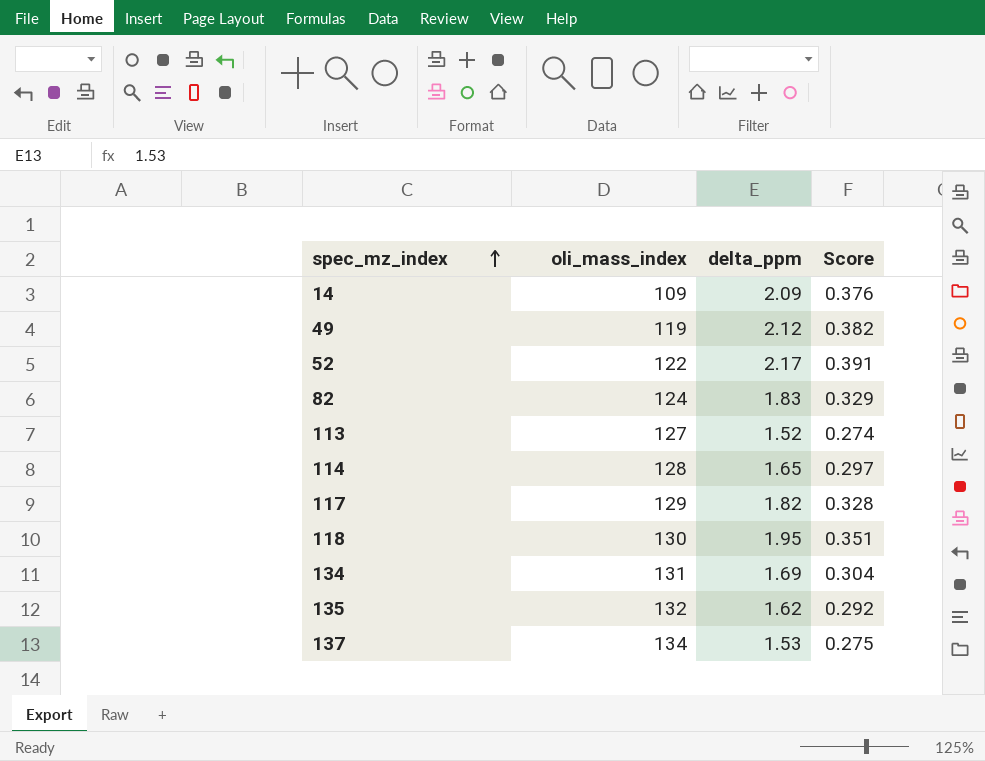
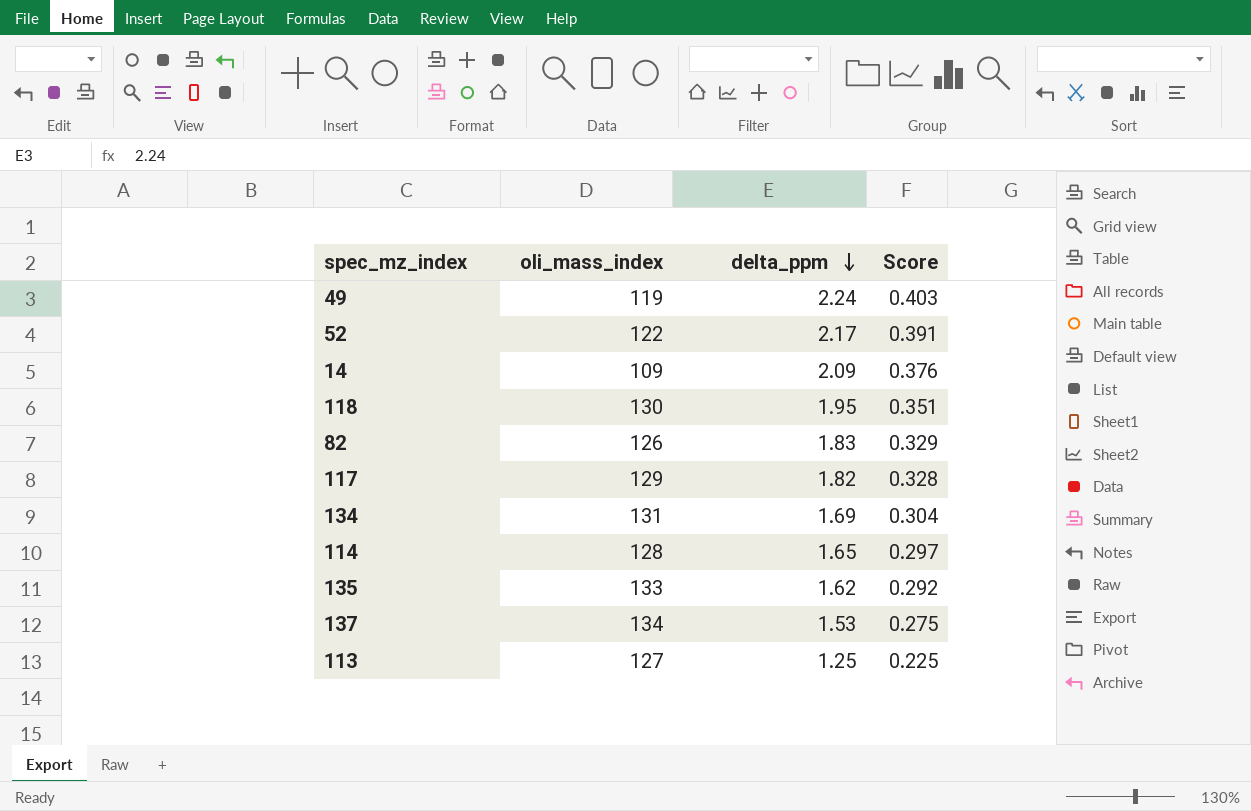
row order: spec_mz_index ascending -> delta_ppm descending
49 | delta_ppm: 2.12 -> 2.24
49 | Score: 0.382 -> 0.403
82 | oli_mass_index: 124 -> 126
135 | oli_mass_index: 132 -> 133
113 | delta_ppm: 1.52 -> 1.25
113 | Score: 0.274 -> 0.225

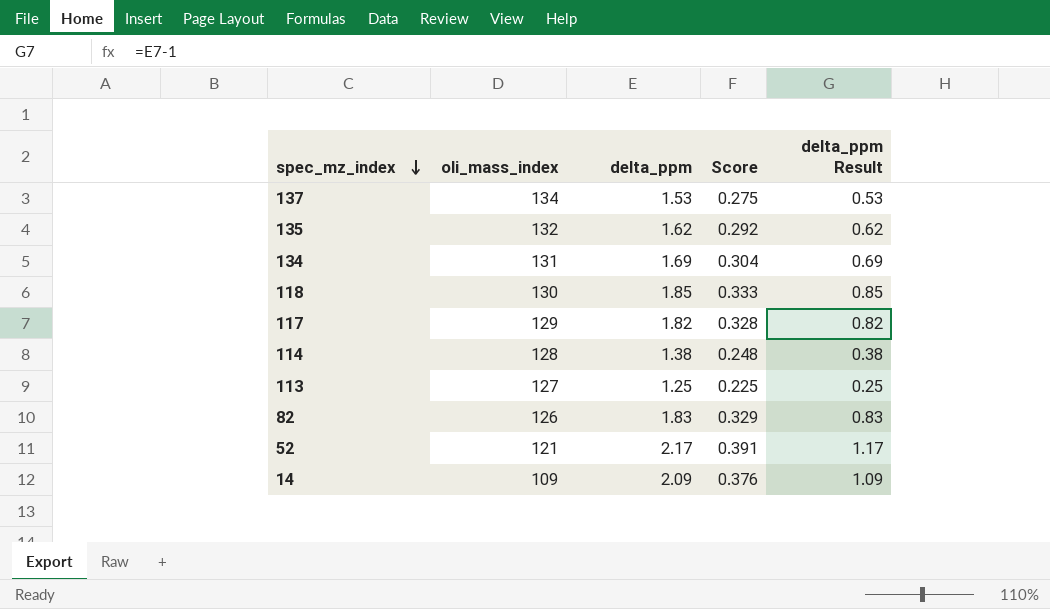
row order: delta_ppm descending -> spec_mz_index descending
column delta_ppm Result | formula: none -> [delta_ppm] - 1
row 49: 119 | 2.24 | 0.403 -> none
135 | oli_mass_index: 133 -> 132
118 | delta_ppm: 1.95 -> 1.85
118 | Score: 0.351 -> 0.333
114 | delta_ppm: 1.65 -> 1.38
114 | Score: 0.297 -> 0.248
52 | oli_mass_index: 122 -> 121

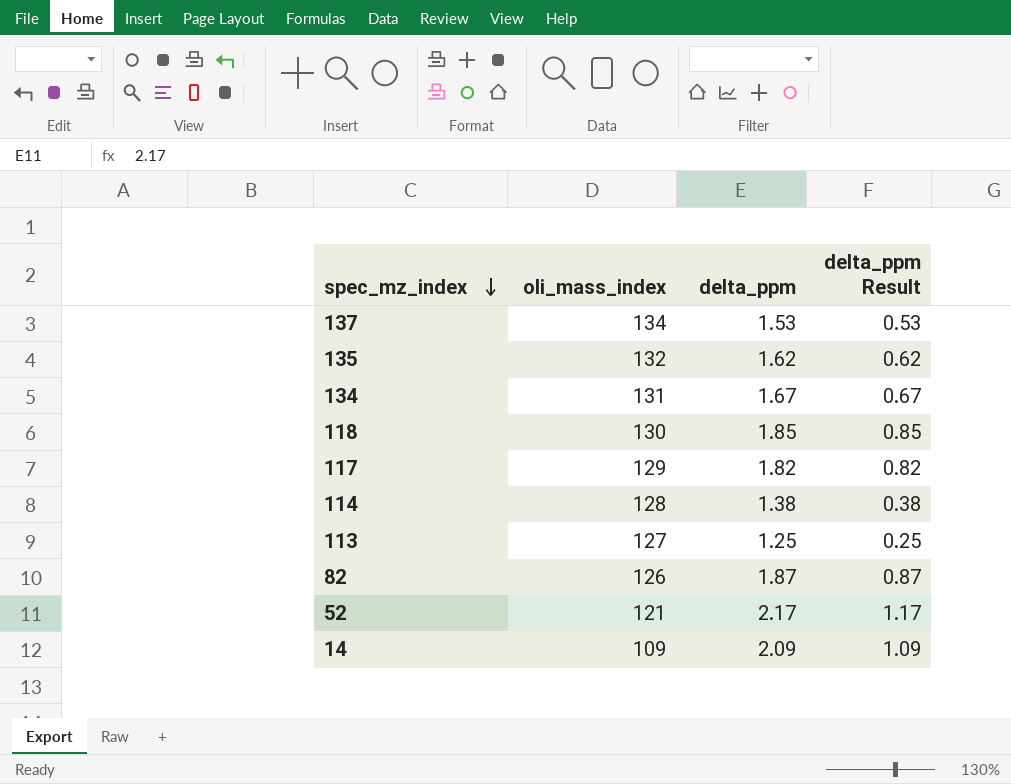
column Score | formula: [delta_ppm] * 0.18 -> none
134 | delta_ppm: 1.69 -> 1.67
134 | delta_ppm Result: 0.69 -> 0.67
82 | delta_ppm: 1.83 -> 1.87
82 | delta_ppm Result: 0.83 -> 0.87

